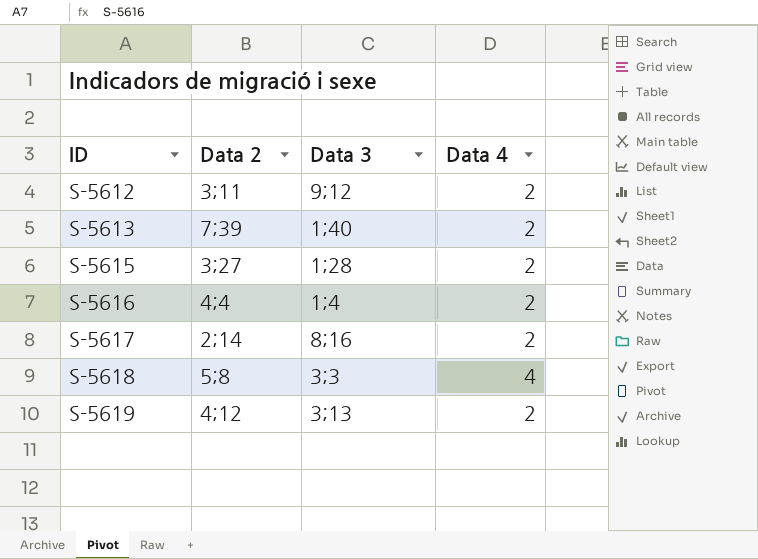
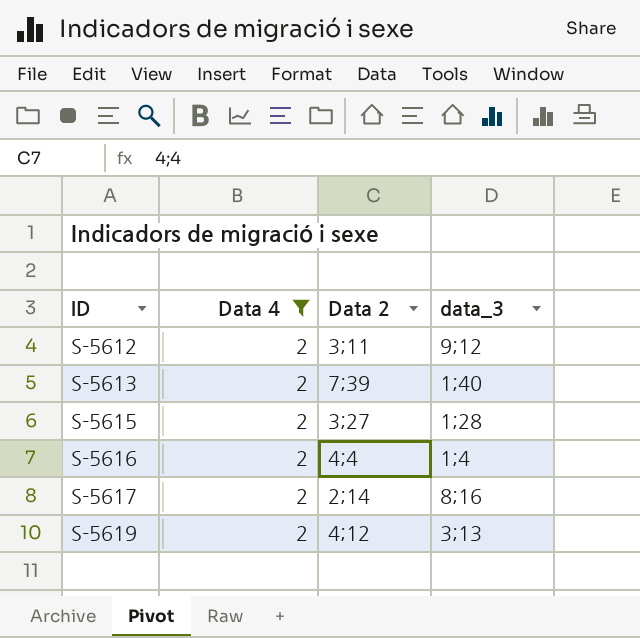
filter: none -> Data 4 = 2
column Data 4 | position: 4 -> 2
column name: Data 3 -> data_3

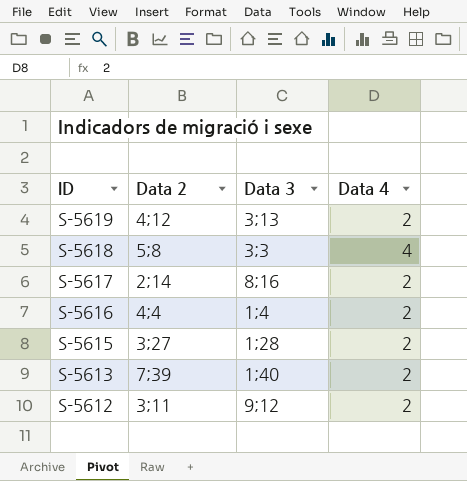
filter: Data 4 = 2 -> none
row order: ID ascending -> ID descending
column name: data_3 -> Data 3
column Data 4 | position: 2 -> 4

